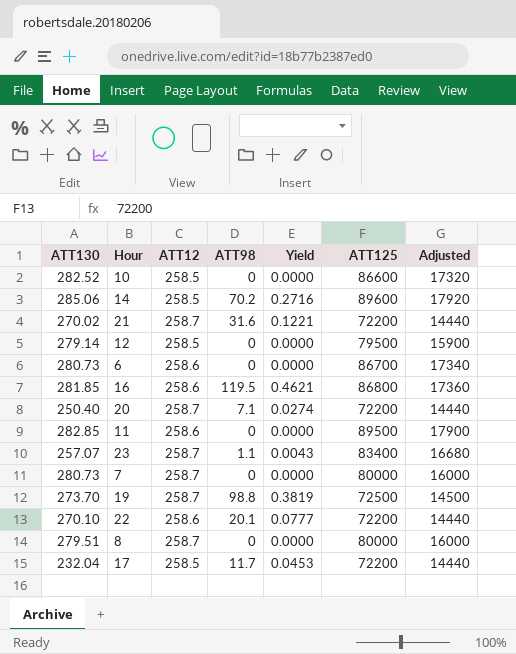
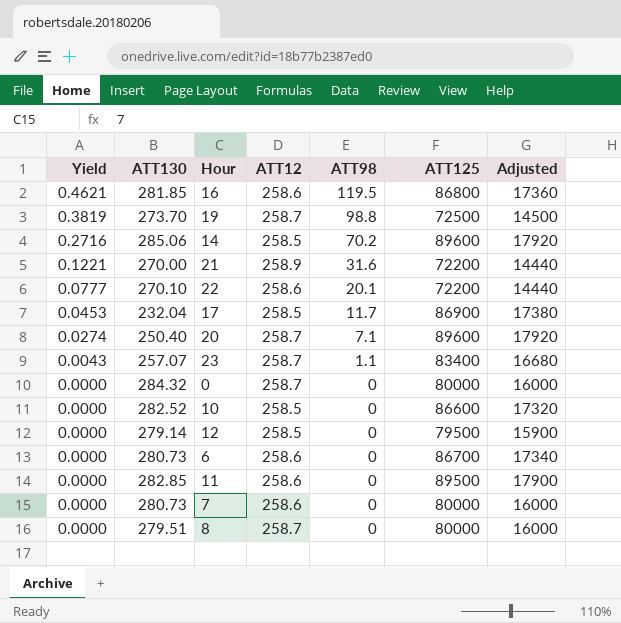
row order: none -> Yield descending
column Yield | position: 5 -> 1
21 | ATT130: 270.02 -> 270.00
21 | ATT12: 258.7 -> 258.9
17 | ATT125: 72200 -> 86900
17 | Adjusted: 14440 -> 17380
20 | ATT125: 72200 -> 89600
20 | Adjusted: 14440 -> 17920
row 0: none -> 0.0000 | 284.32 | 258.7 | 0 | 80000 | 16000
7 | ATT12: 258.7 -> 258.6

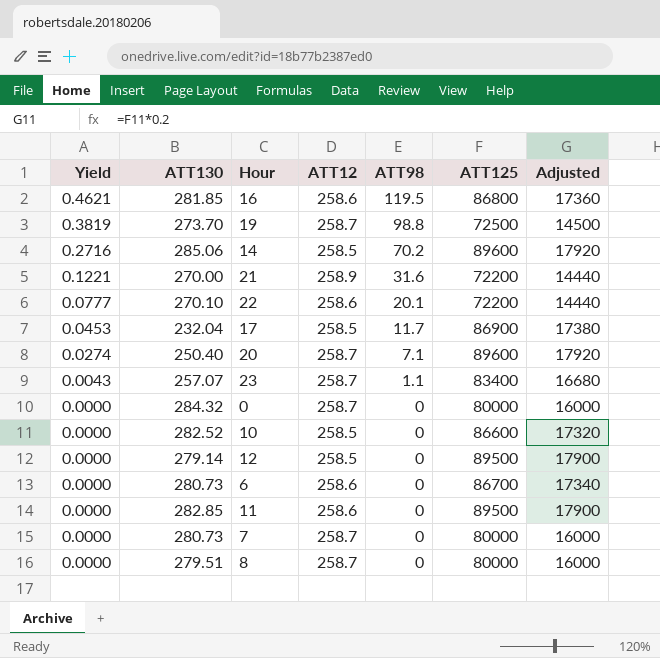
12 | ATT125: 79500 -> 89500
12 | Adjusted: 15900 -> 17900
7 | ATT12: 258.6 -> 258.7

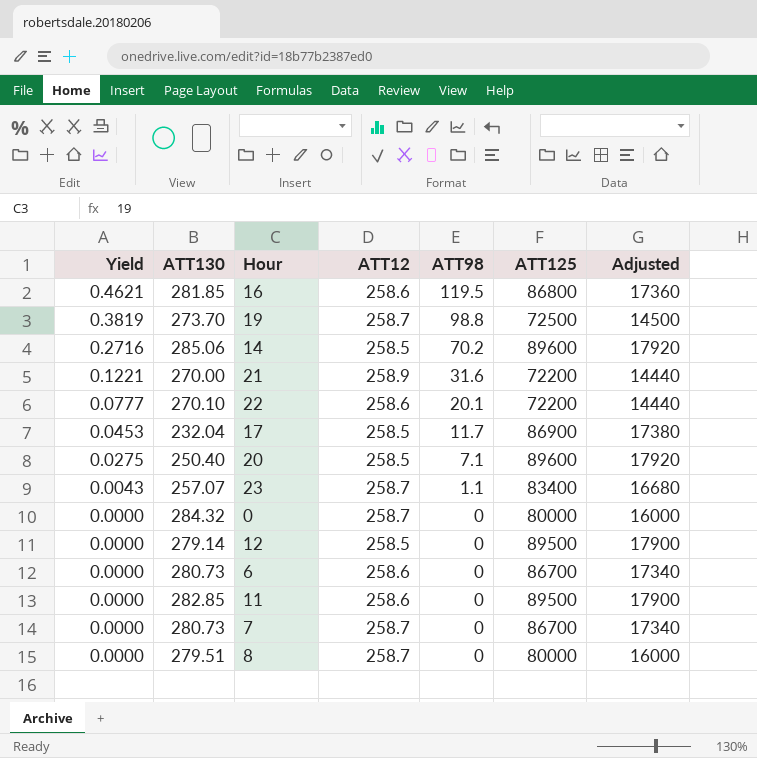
row 10: 0.0000 | 282.52 | 258.5 | 0 | 86600 | 17320 -> none
20 | Yield: 0.0274 -> 0.0275
20 | ATT12: 258.7 -> 258.5
7 | ATT125: 80000 -> 86700
7 | Adjusted: 16000 -> 17340

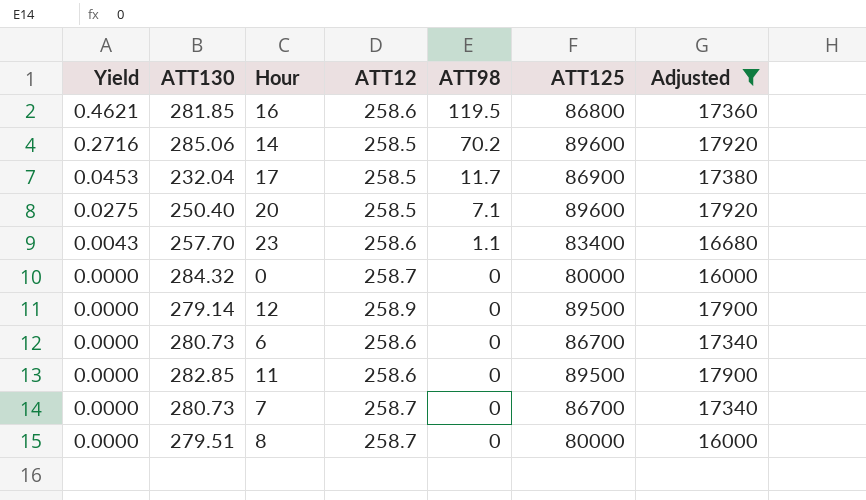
filter: none -> Adjusted >= 16000
23 | ATT130: 257.07 -> 257.70
23 | ATT12: 258.7 -> 258.6
12 | ATT12: 258.5 -> 258.9

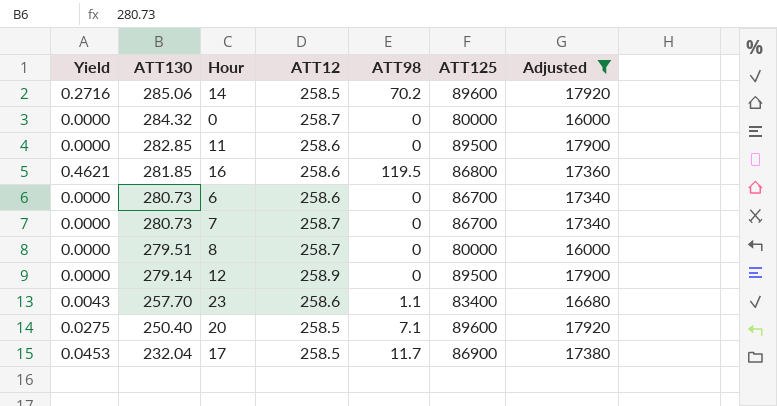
row order: Yield descending -> ATT130 descending

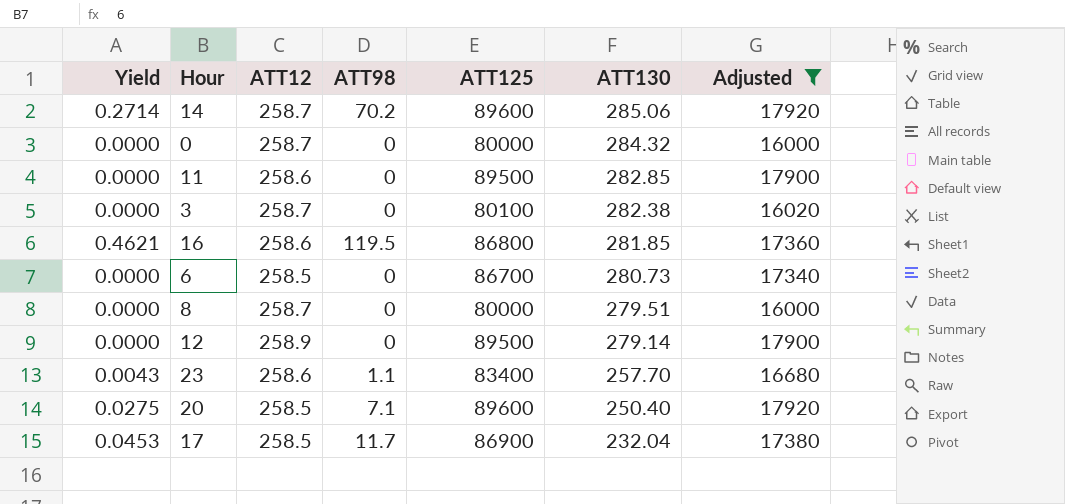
column ATT130 | position: 2 -> 6
row 7: 0.0000 | 280.73 | 258.7 | 0 | 86700 | 17340 -> none
14 | Yield: 0.2716 -> 0.2714
14 | ATT12: 258.5 -> 258.7
row 3: none -> 0.0000 | 258.7 | 0 | 80100 | 282.38 | 16020
6 | ATT12: 258.6 -> 258.5

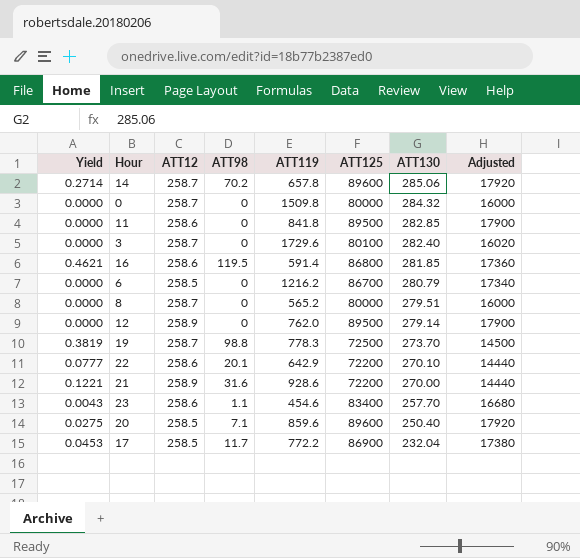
filter: Adjusted >= 16000 -> none
column ATT119 | position: none -> 5
3 | ATT130: 282.38 -> 282.40
6 | ATT130: 280.73 -> 280.79

